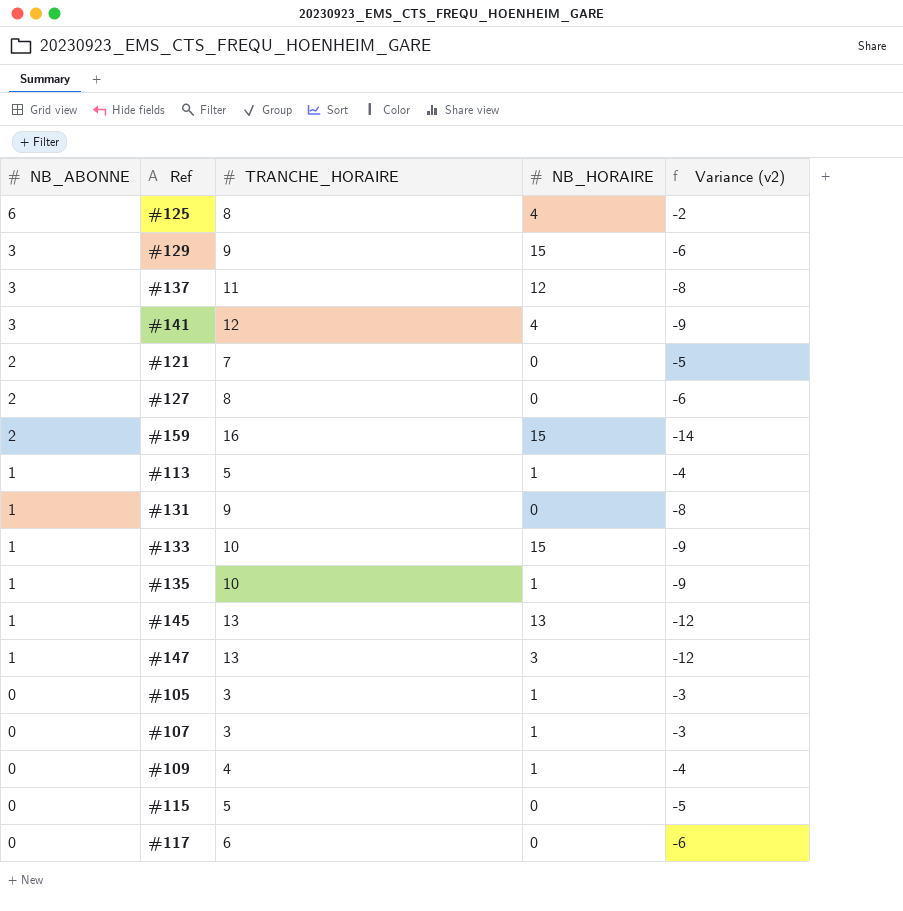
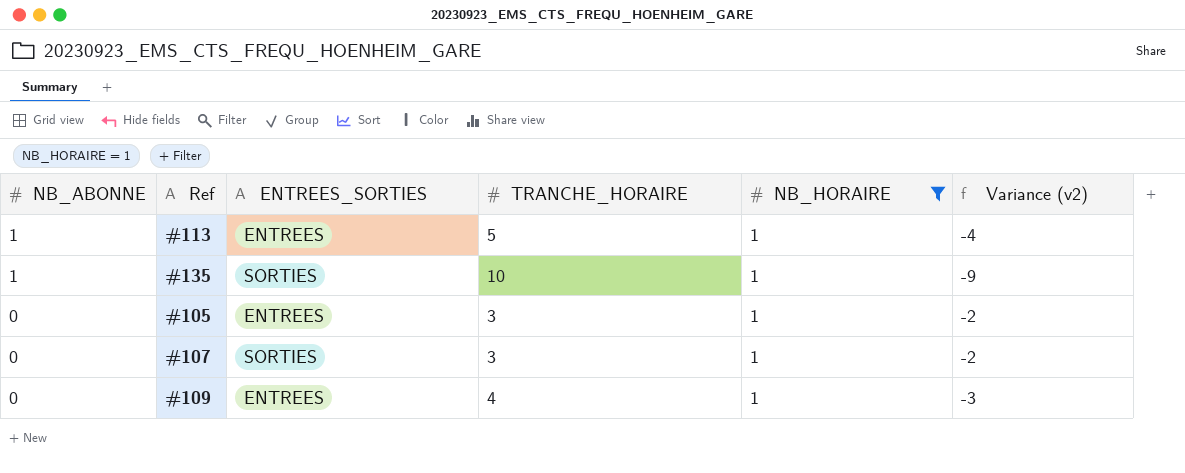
filter: none -> NB_HORAIRE = 1
column ENTREES_SORTIES | position: none -> 3
column Variance (v2) | formula: [NB_ABONNE] - [TRANCHE_HORAIRE] -> [NB_HORAIRE] - [TRANCHE_HORAIRE]

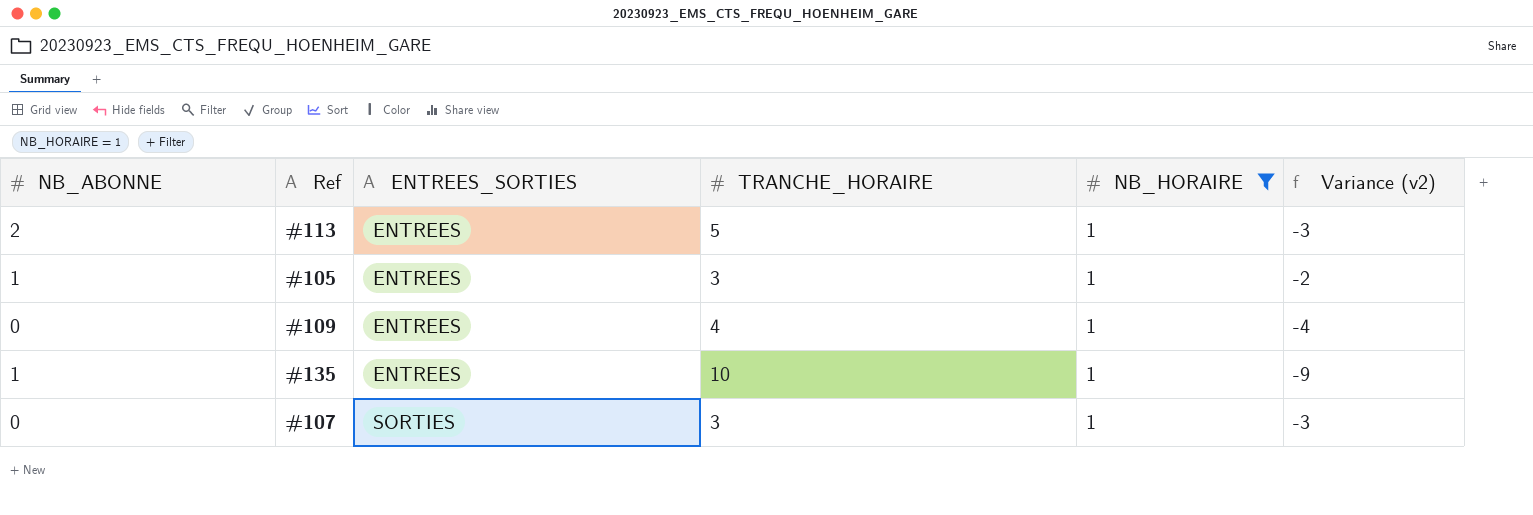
row order: NB_ABONNE descending -> ENTREES_SORTIES ascending
column Variance (v2) | formula: [NB_HORAIRE] - [TRANCHE_HORAIRE] -> [NB_ABONNE] - [TRANCHE_HORAIRE]
#113 | NB_ABONNE: 1 -> 2
#105 | NB_ABONNE: 0 -> 1
#135 | ENTREES_SORTIES: SORTIES -> ENTREES

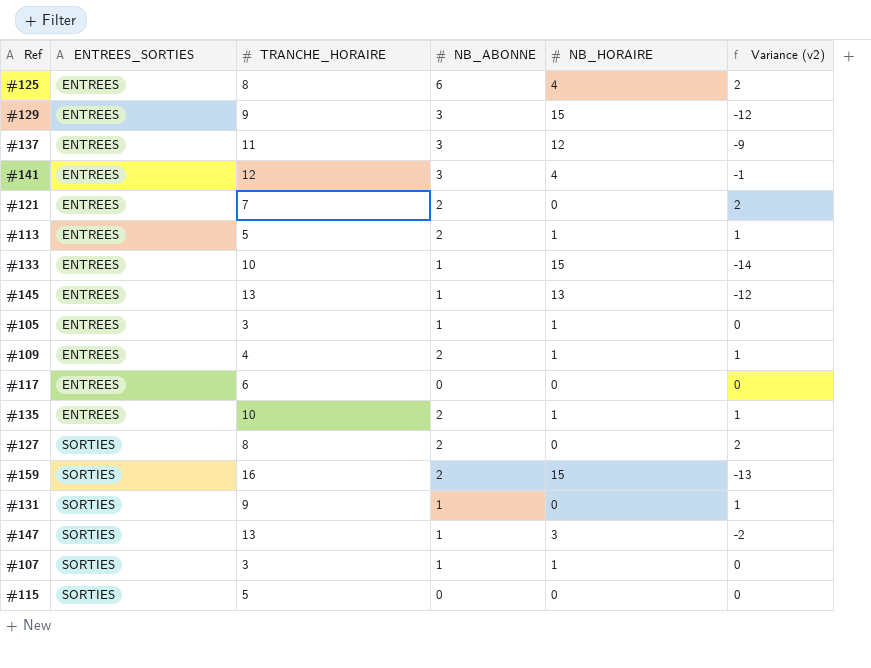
filter: NB_HORAIRE = 1 -> none
column NB_ABONNE | position: 1 -> 4
column Variance (v2) | formula: [NB_ABONNE] - [TRANCHE_HORAIRE] -> [NB_ABONNE] - [NB_HORAIRE]
#109 | NB_ABONNE: 0 -> 2
#135 | NB_ABONNE: 1 -> 2
#107 | NB_ABONNE: 0 -> 1

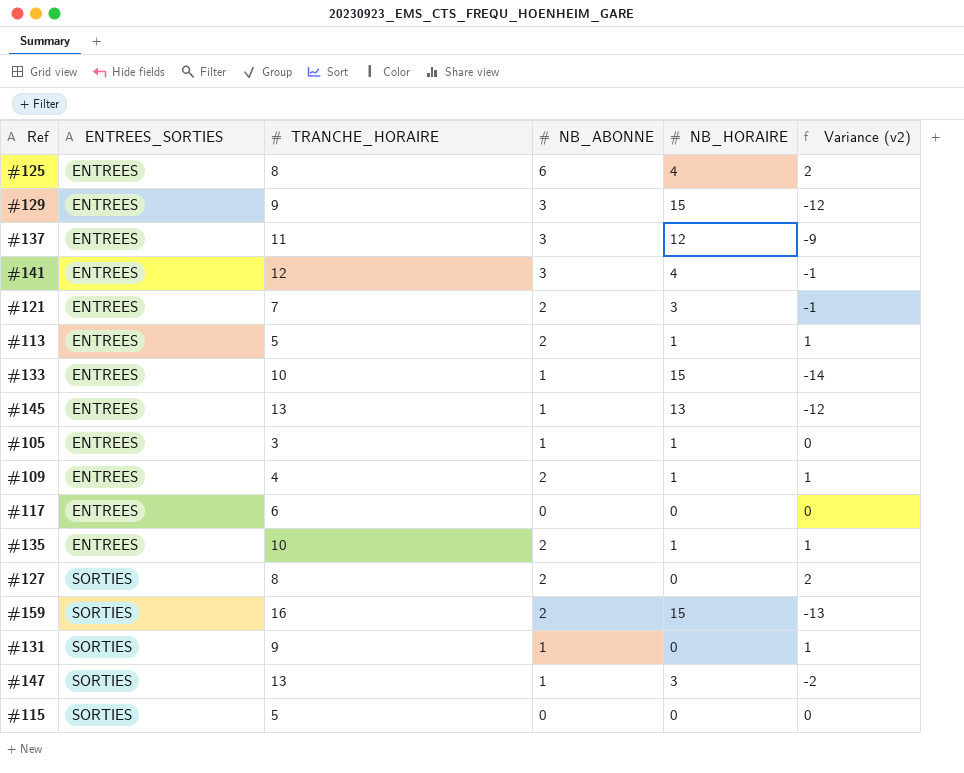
row #107: SORTIES | 3 | 1 | 1 | 0 -> none
#121 | NB_HORAIRE: 0 -> 3
#121 | Variance (v2): 2 -> -1

